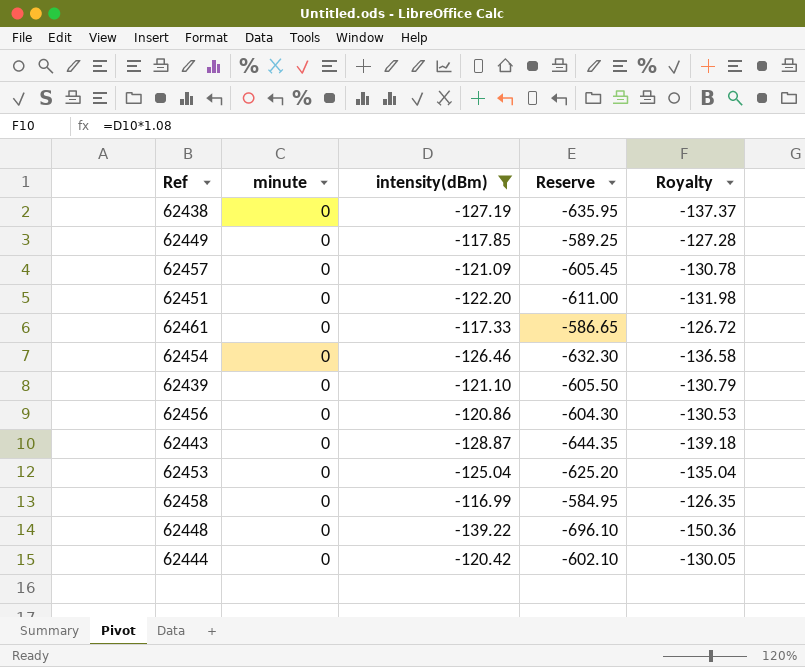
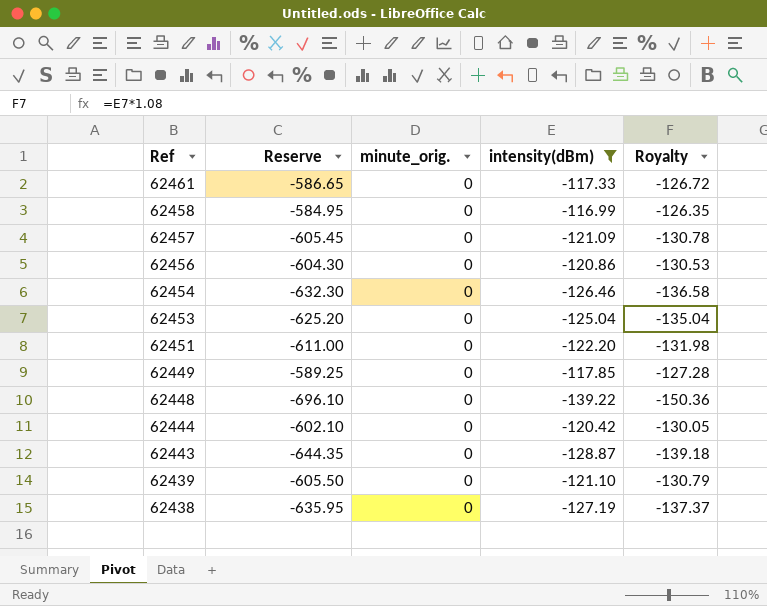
row order: none -> Ref descending
column Reserve | position: 4 -> 2
column name: minute -> minute_orig.

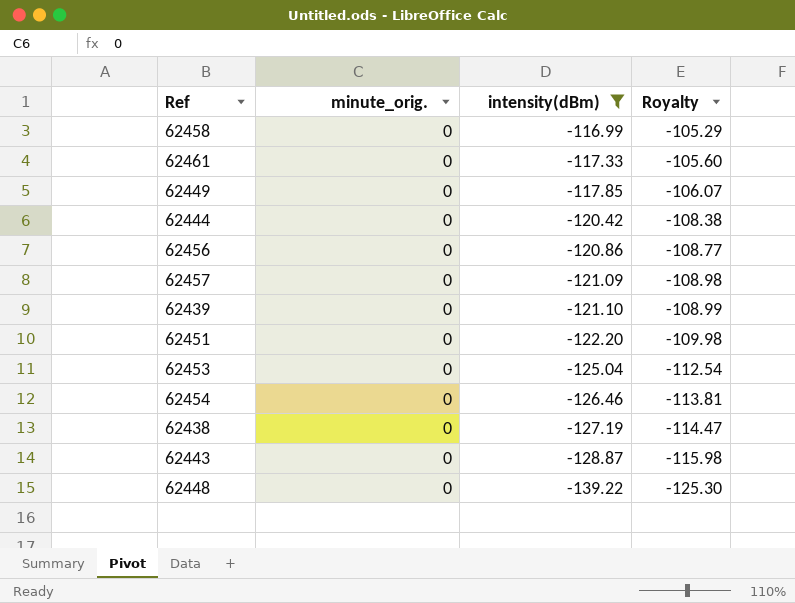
row order: Ref descending -> intensity(dBm) descending
column Reserve | formula: [intensity(dBm)] * 5 -> none
column Royalty | formula: [intensity(dBm)] * 1.08 -> [intensity(dBm)] * 0.9

